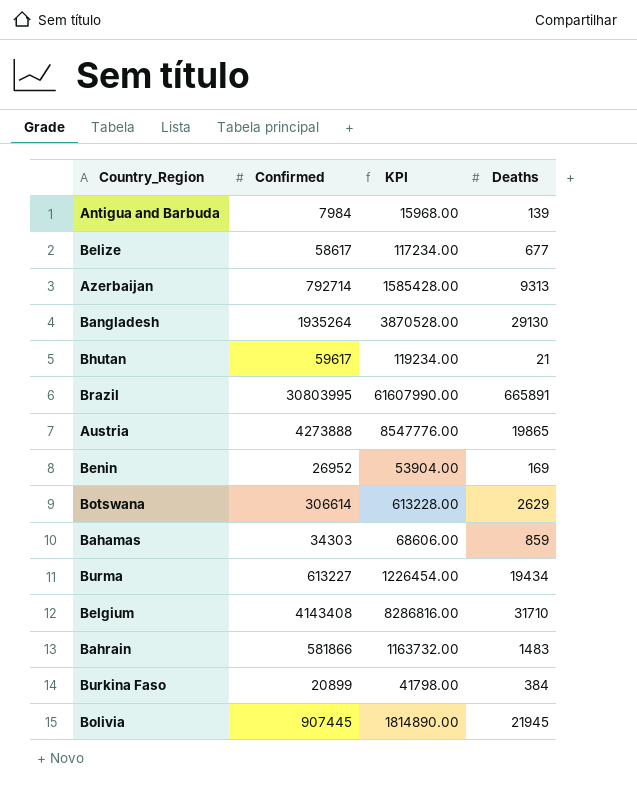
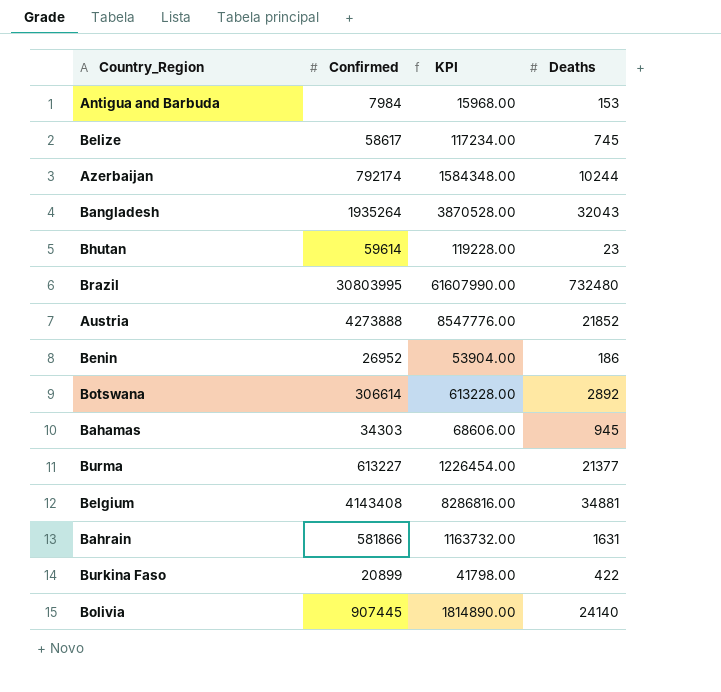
Antigua and Barbuda | Deaths: 139 -> 153
Belize | Deaths: 677 -> 745
Azerbaijan | Confirmed: 792714 -> 792174
Azerbaijan | KPI: 1585428.00 -> 1584348.00
Azerbaijan | Deaths: 9313 -> 10244
Bangladesh | Deaths: 29130 -> 32043
Bhutan | Confirmed: 59617 -> 59614
Bhutan | KPI: 119234.00 -> 119228.00
Bhutan | Deaths: 21 -> 23
Brazil | Deaths: 665891 -> 732480
Austria | Deaths: 19865 -> 21852
Benin | Deaths: 169 -> 186
Botswana | Deaths: 2629 -> 2892
Bahamas | Deaths: 859 -> 945
Burma | Deaths: 19434 -> 21377
Belgium | Deaths: 31710 -> 34881
Bahrain | Deaths: 1483 -> 1631
Burkina Faso | Deaths: 384 -> 422
Bolivia | Deaths: 21945 -> 24140

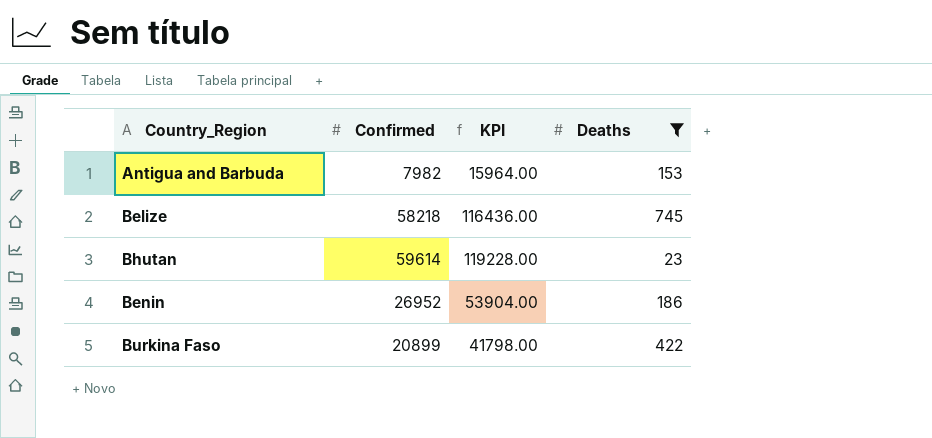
filter: none -> Deaths <= 745
Antigua and Barbuda | Confirmed: 7984 -> 7982
Antigua and Barbuda | KPI: 15968.00 -> 15964.00
Belize | Confirmed: 58617 -> 58218
Belize | KPI: 117234.00 -> 116436.00

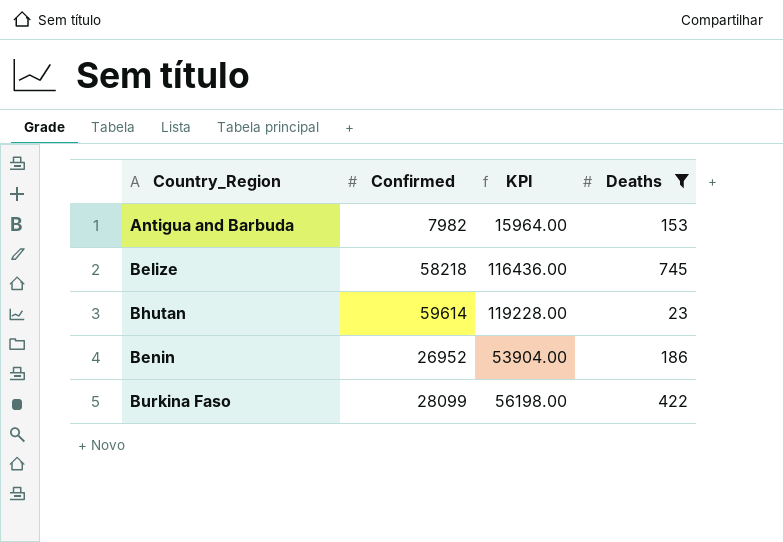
Burkina Faso | Confirmed: 20899 -> 28099
Burkina Faso | KPI: 41798.00 -> 56198.00

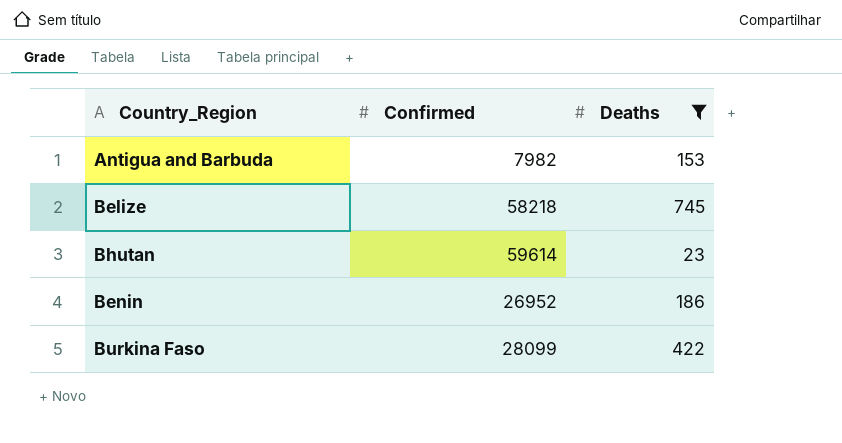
column KPI | formula: [Confirmed] * 2 -> none

